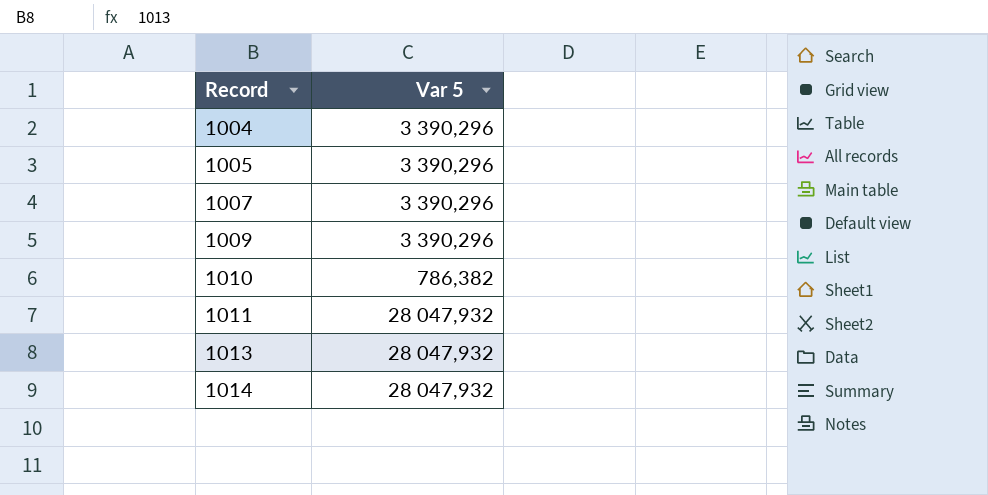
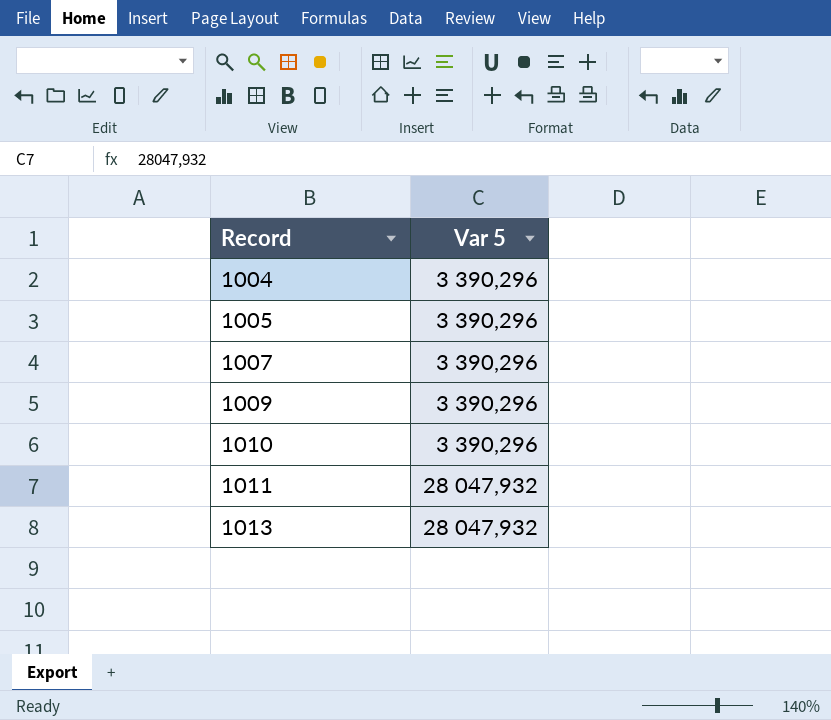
row 1014: 28 047,932 -> none
1010 | Var 5: 786,382 -> 3 390,296

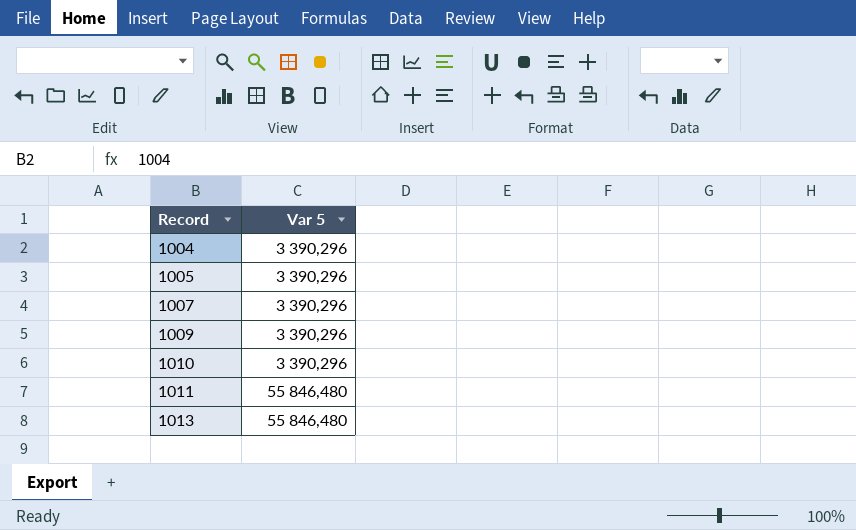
1011 | Var 5: 28 047,932 -> 55 846,480
1013 | Var 5: 28 047,932 -> 55 846,480

